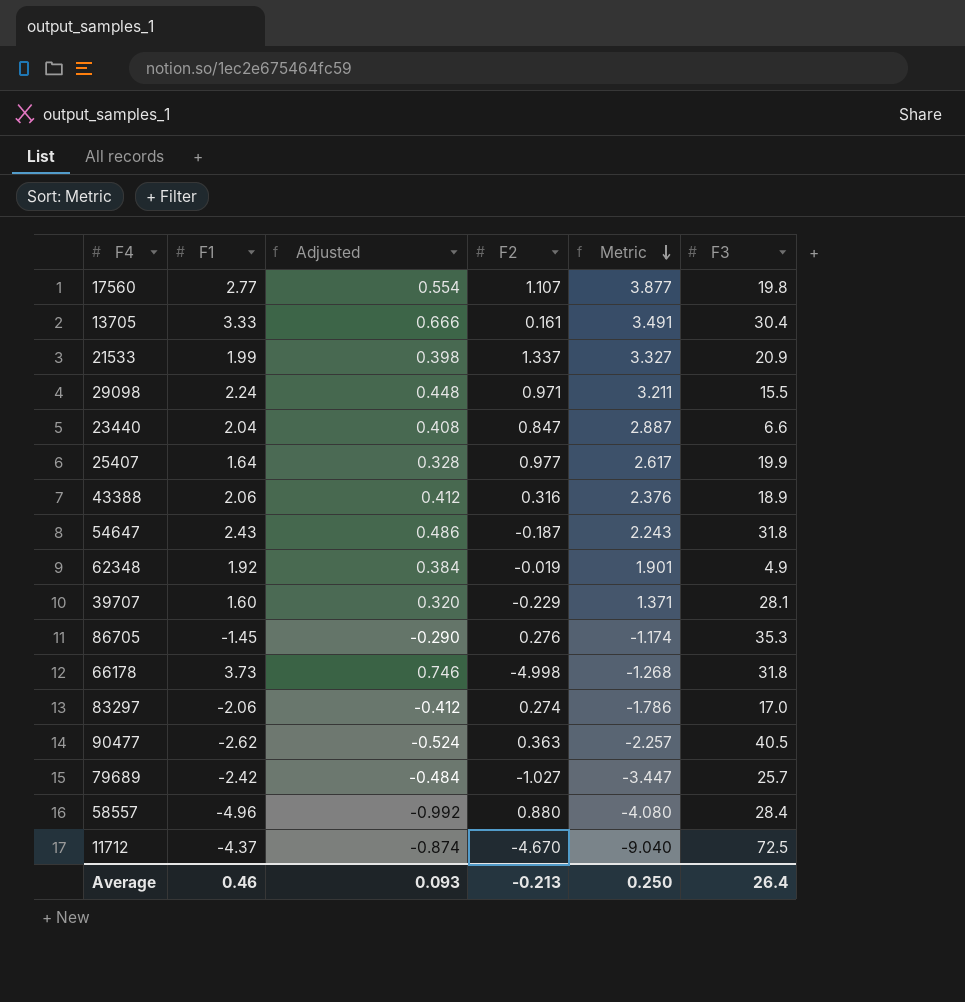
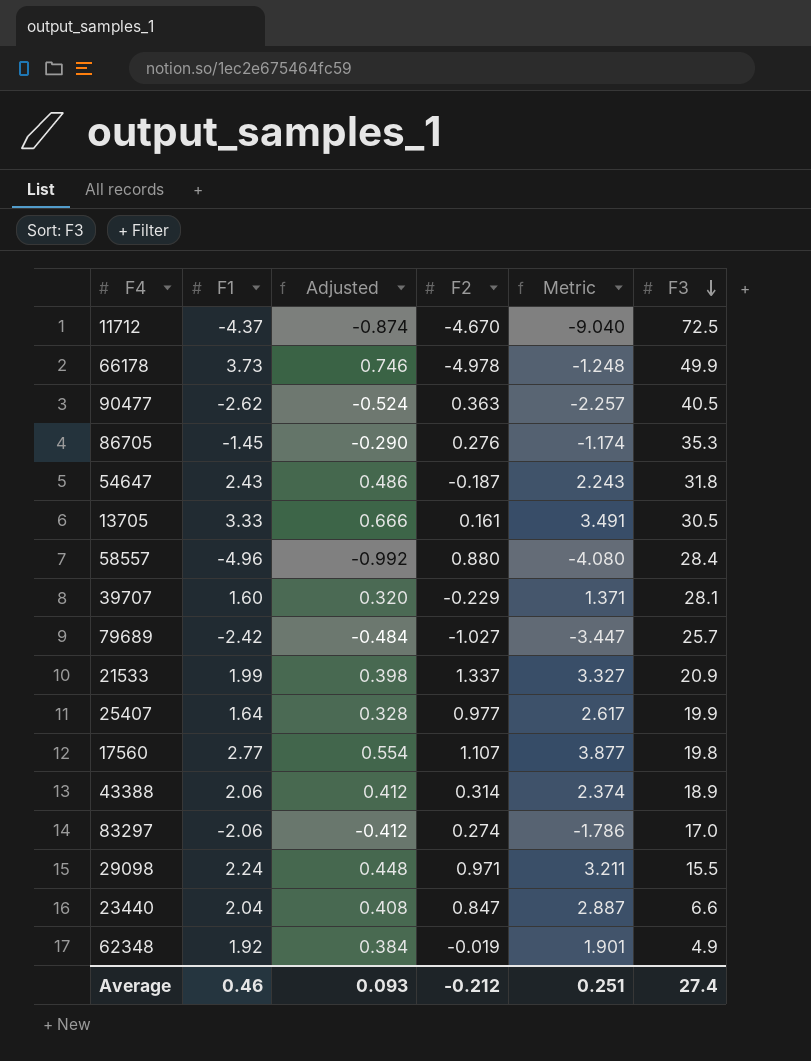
row order: Metric descending -> F3 descending
66178 | F2: -4.998 -> -4.978
66178 | Metric: -1.268 -> -1.248
66178 | F3: 31.8 -> 49.9
13705 | F3: 30.4 -> 30.5
43388 | F2: 0.316 -> 0.314
43388 | Metric: 2.376 -> 2.374
Average | F2: -0.213 -> -0.212
Average | Metric: 0.250 -> 0.251
Average | F3: 26.4 -> 27.4

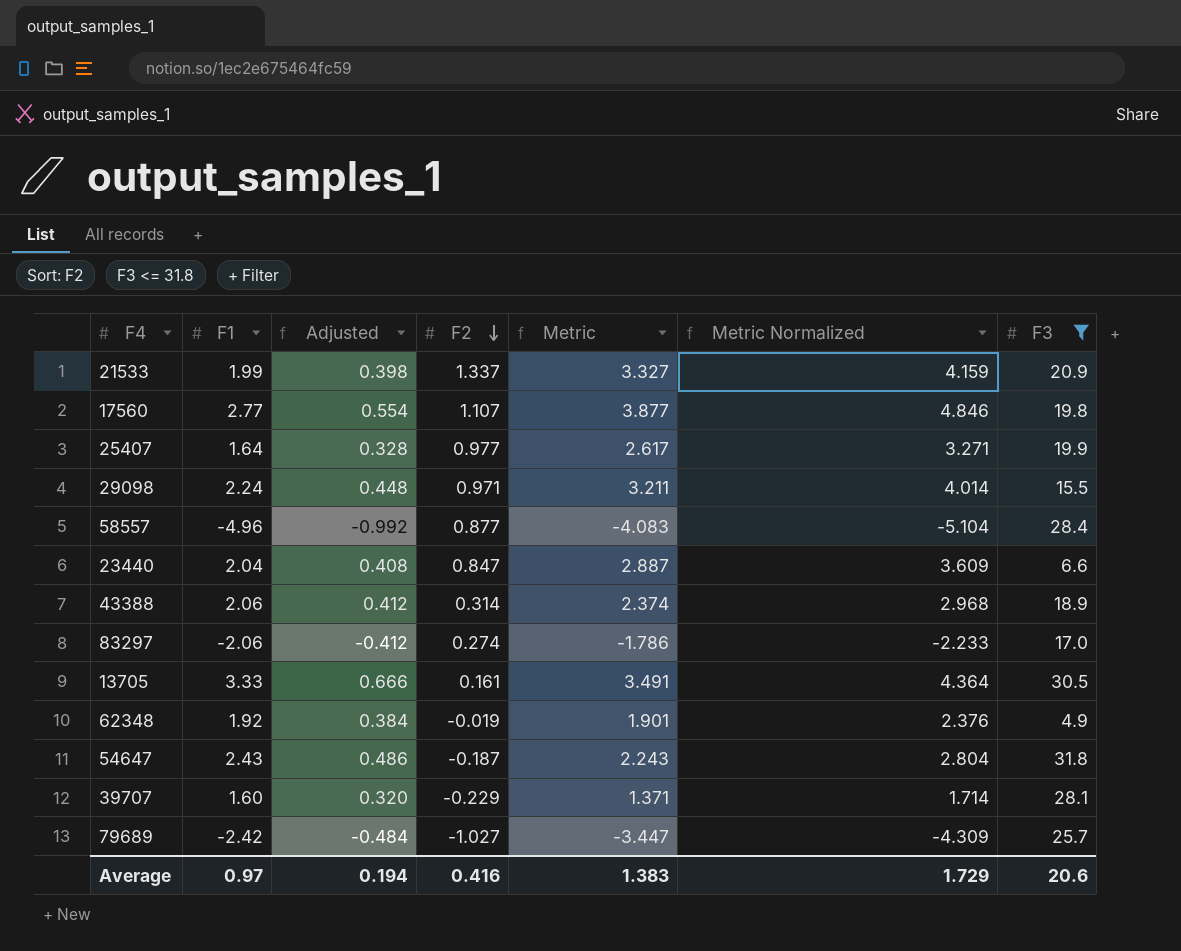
filter: none -> F3 <= 31.8
row order: F3 descending -> F2 descending
column Metric Normalized | formula: none -> [Metric] * 1.25
58557 | F2: 0.880 -> 0.877
58557 | Metric: -4.080 -> -4.083
Average | F1: 0.46 -> 0.97
Average | Adjusted: 0.093 -> 0.194
Average | F2: -0.212 -> 0.416
Average | Metric: 0.251 -> 1.383
Average | F3: 27.4 -> 20.6

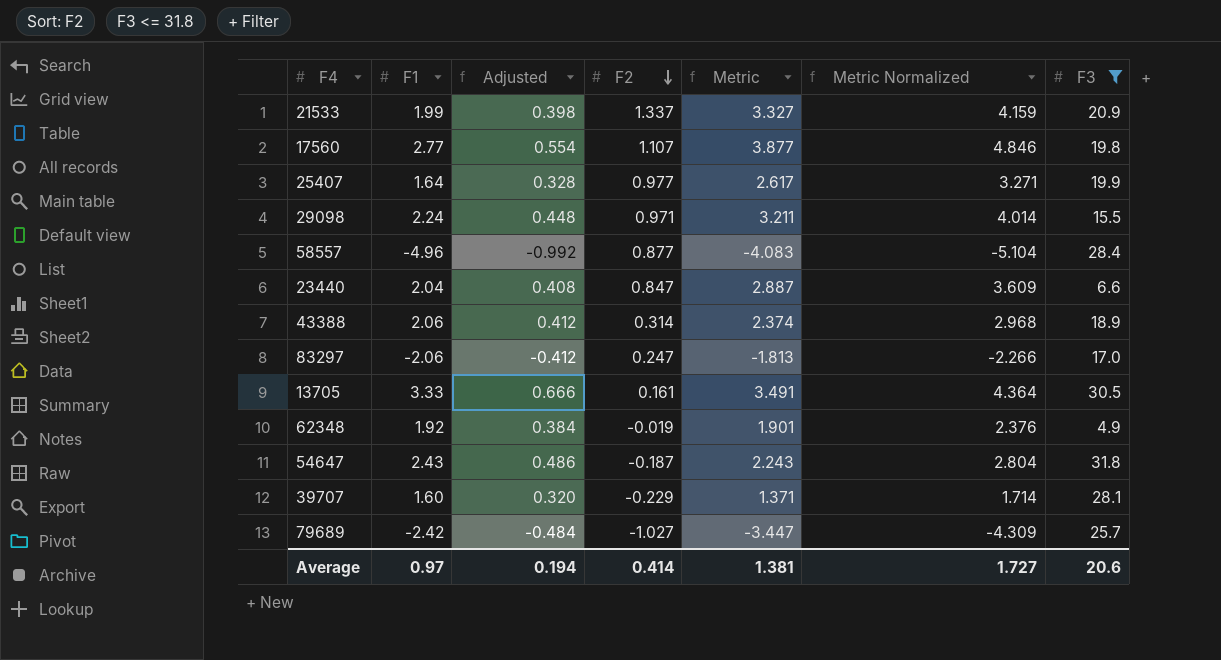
83297 | F2: 0.274 -> 0.247
83297 | Metric: -1.786 -> -1.813
83297 | Metric Normalized: -2.233 -> -2.266
Average | F2: 0.416 -> 0.414
Average | Metric: 1.383 -> 1.381
Average | Metric Normalized: 1.729 -> 1.727

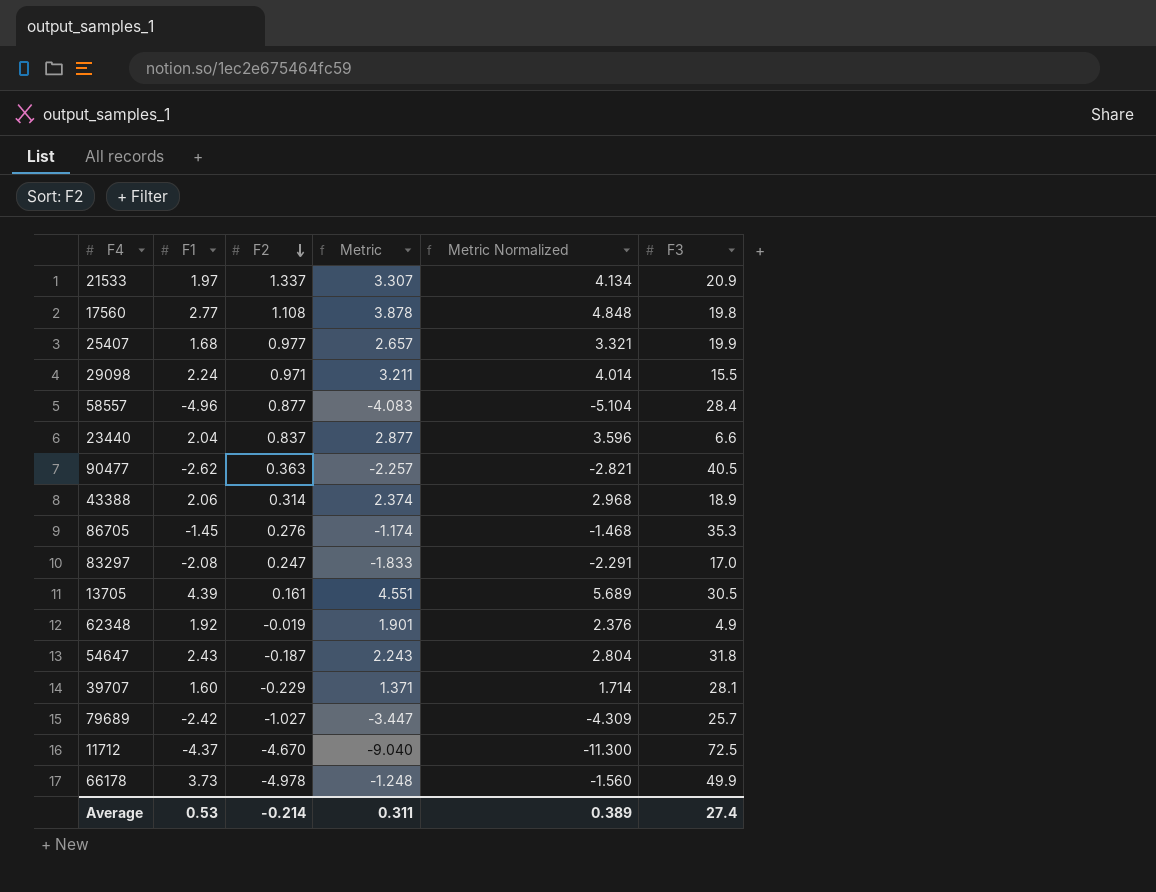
filter: F3 <= 31.8 -> none
column Adjusted | formula: [F1] * 0.2 -> none
21533 | F1: 1.99 -> 1.97
21533 | Metric: 3.327 -> 3.307
21533 | Metric Normalized: 4.159 -> 4.134
17560 | F2: 1.107 -> 1.108
17560 | Metric: 3.877 -> 3.878
17560 | Metric Normalized: 4.846 -> 4.848
25407 | F1: 1.64 -> 1.68
25407 | Metric: 2.617 -> 2.657
25407 | Metric Normalized: 3.271 -> 3.321
23440 | F2: 0.847 -> 0.837
23440 | Metric: 2.887 -> 2.877
23440 | Metric Normalized: 3.609 -> 3.596
83297 | F1: -2.06 -> -2.08
83297 | Metric: -1.813 -> -1.833
83297 | Metric Normalized: -2.266 -> -2.291
13705 | F1: 3.33 -> 4.39
13705 | Metric: 3.491 -> 4.551
13705 | Metric Normalized: 4.364 -> 5.689
Average | F1: 0.97 -> 0.53
Average | F2: 0.414 -> -0.214
Average | Metric: 1.381 -> 0.311
Average | Metric Normalized: 1.727 -> 0.389
Average | F3: 20.6 -> 27.4

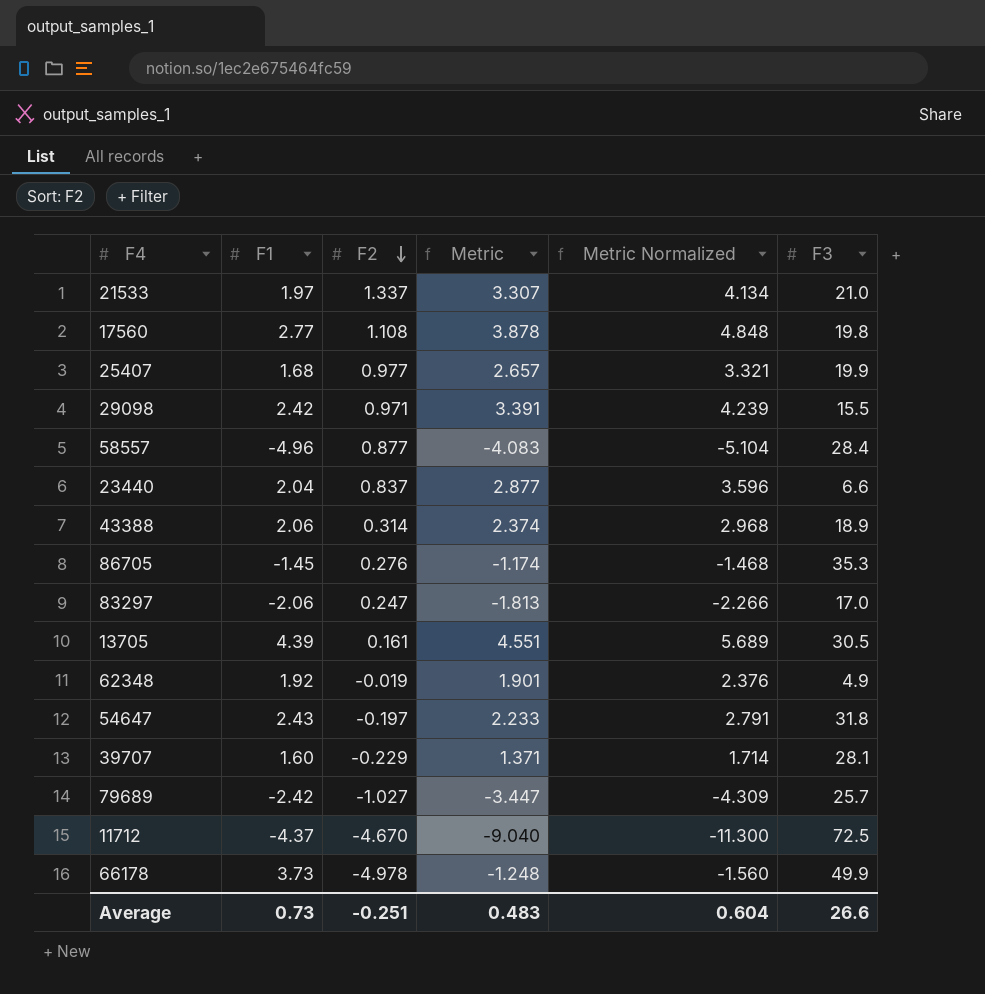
row 90477: -2.62 | 0.363 | -2.257 | -2.821 | 40.5 -> none
21533 | F3: 20.9 -> 21.0
29098 | F1: 2.24 -> 2.42
29098 | Metric: 3.211 -> 3.391
29098 | Metric Normalized: 4.014 -> 4.239
83297 | F1: -2.08 -> -2.06
83297 | Metric: -1.833 -> -1.813
83297 | Metric Normalized: -2.291 -> -2.266
54647 | F2: -0.187 -> -0.197
54647 | Metric: 2.243 -> 2.233
54647 | Metric Normalized: 2.804 -> 2.791
Average | F1: 0.53 -> 0.73
Average | F2: -0.214 -> -0.251
Average | Metric: 0.311 -> 0.483
Average | Metric Normalized: 0.389 -> 0.604
Average | F3: 27.4 -> 26.6

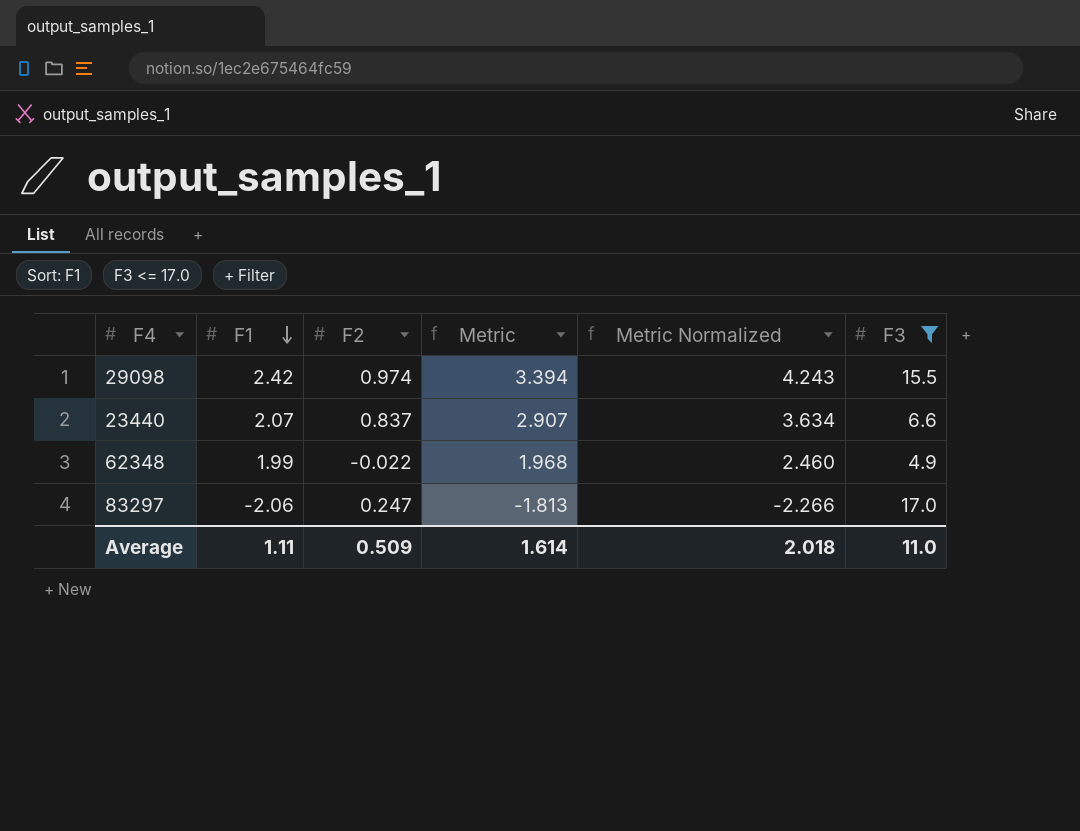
filter: none -> F3 <= 17.0
row order: F2 descending -> F1 descending
29098 | F2: 0.971 -> 0.974
29098 | Metric: 3.391 -> 3.394
29098 | Metric Normalized: 4.239 -> 4.243
23440 | F1: 2.04 -> 2.07
23440 | Metric: 2.877 -> 2.907
23440 | Metric Normalized: 3.596 -> 3.634
62348 | F1: 1.92 -> 1.99
62348 | F2: -0.019 -> -0.022
62348 | Metric: 1.901 -> 1.968
62348 | Metric Normalized: 2.376 -> 2.460
Average | F1: 0.73 -> 1.11
Average | F2: -0.251 -> 0.509
Average | Metric: 0.483 -> 1.614
Average | Metric Normalized: 0.604 -> 2.018
Average | F3: 26.6 -> 11.0

